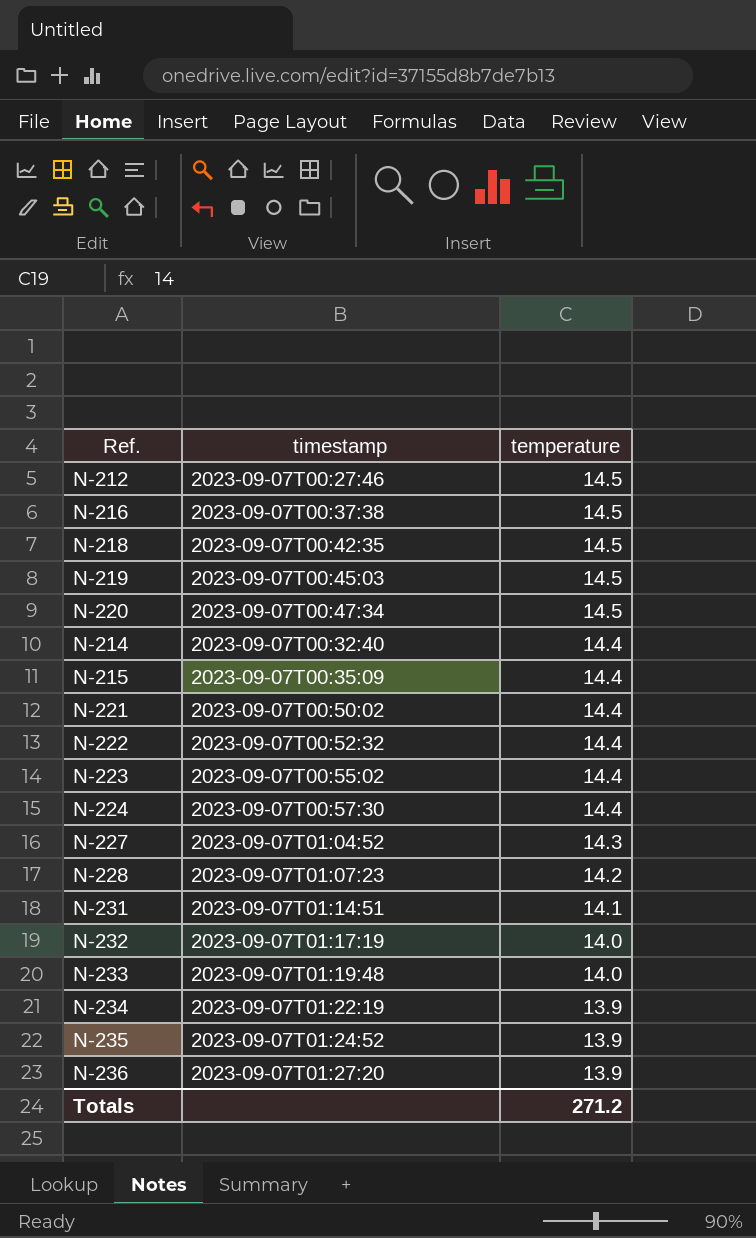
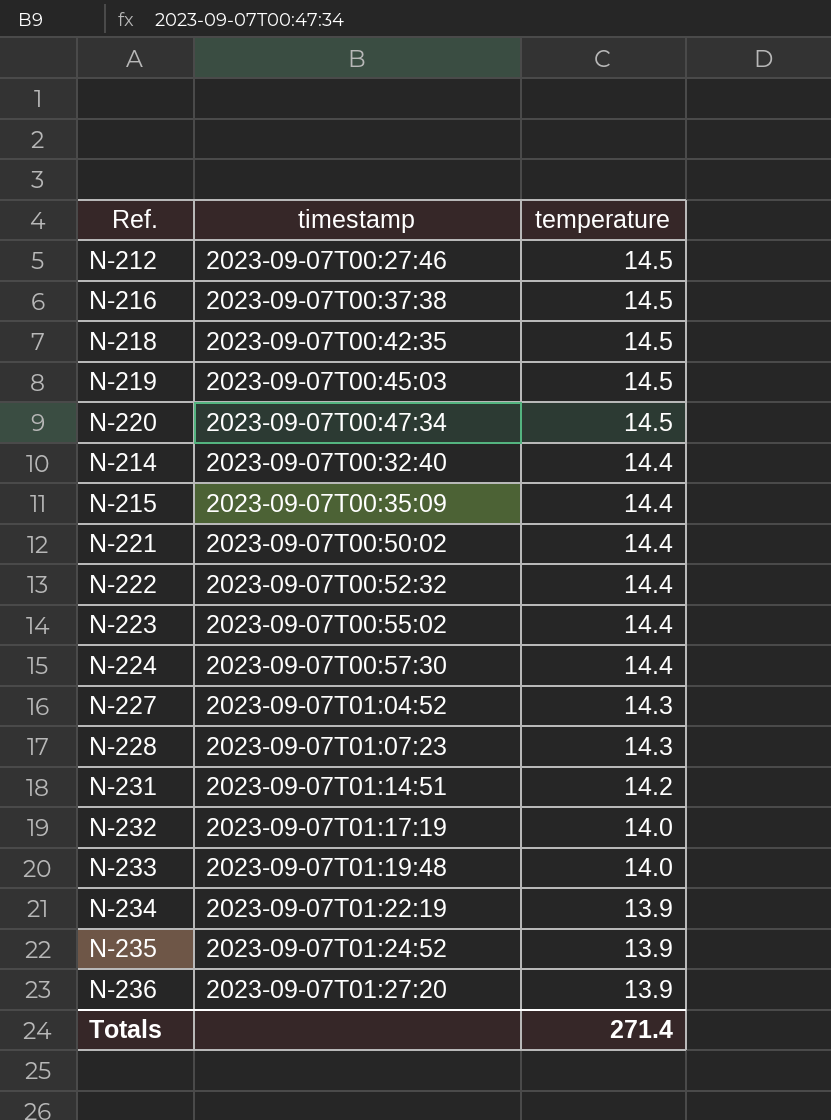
N-228 | temperature: 14.2 -> 14.3
N-231 | temperature: 14.1 -> 14.2
Totals | temperature: 271.2 -> 271.4

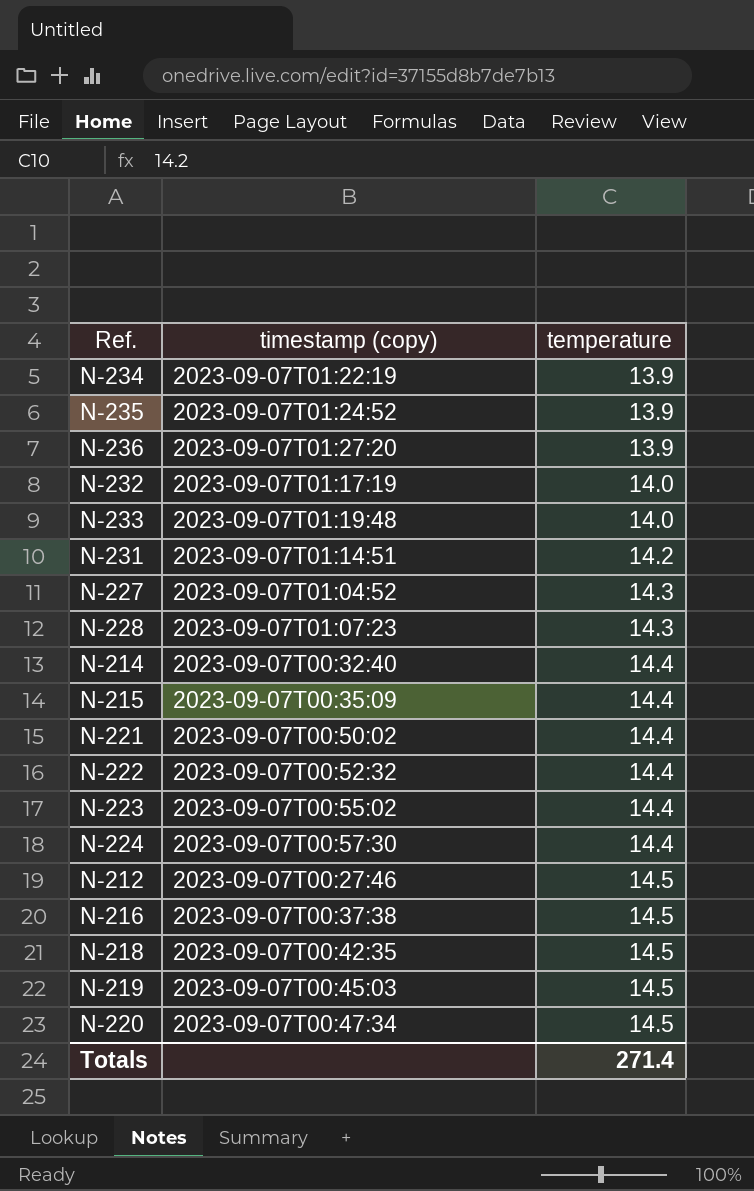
row order: temperature descending -> temperature ascending
column name: timestamp -> timestamp (copy)

